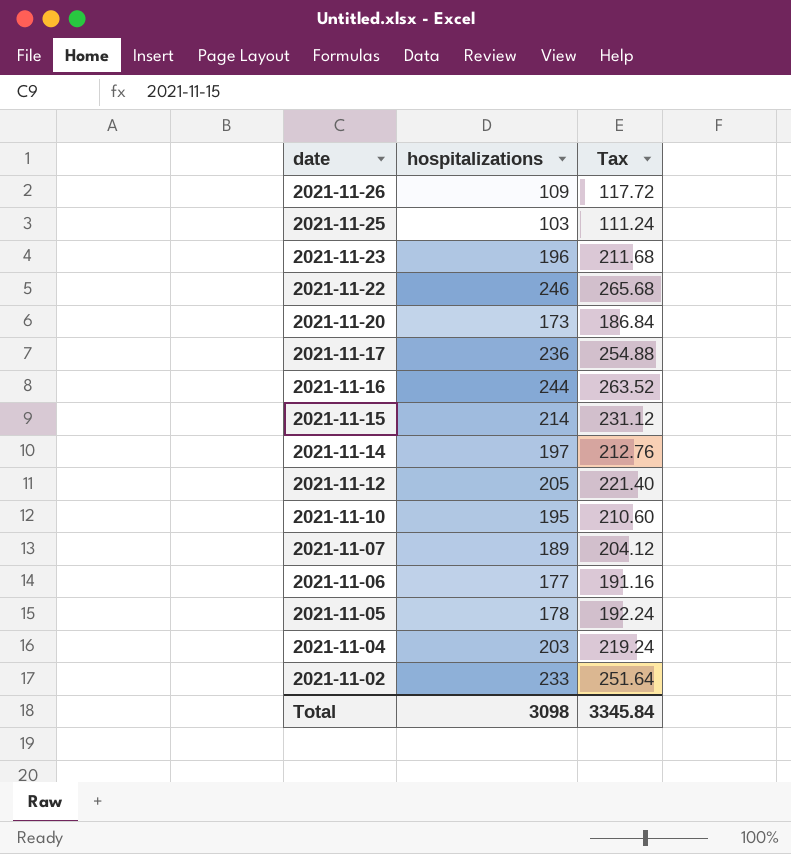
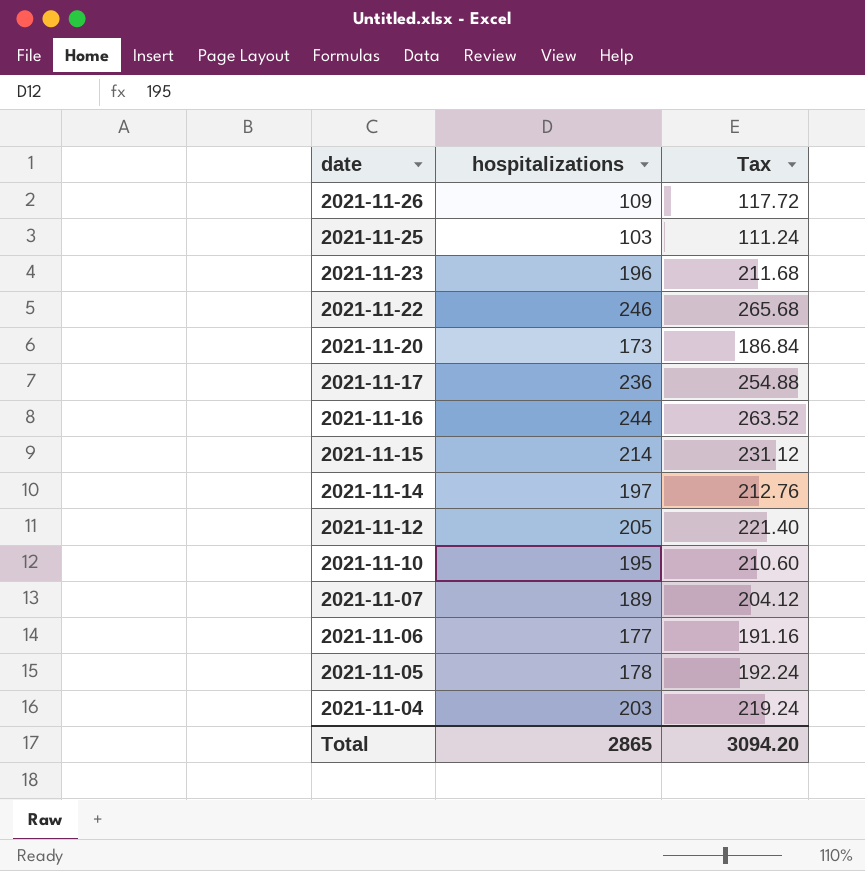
row 2021-11-02: 233 | 251.64 -> none
Total | hospitalizations: 3098 -> 2865
Total | Tax: 3345.84 -> 3094.20

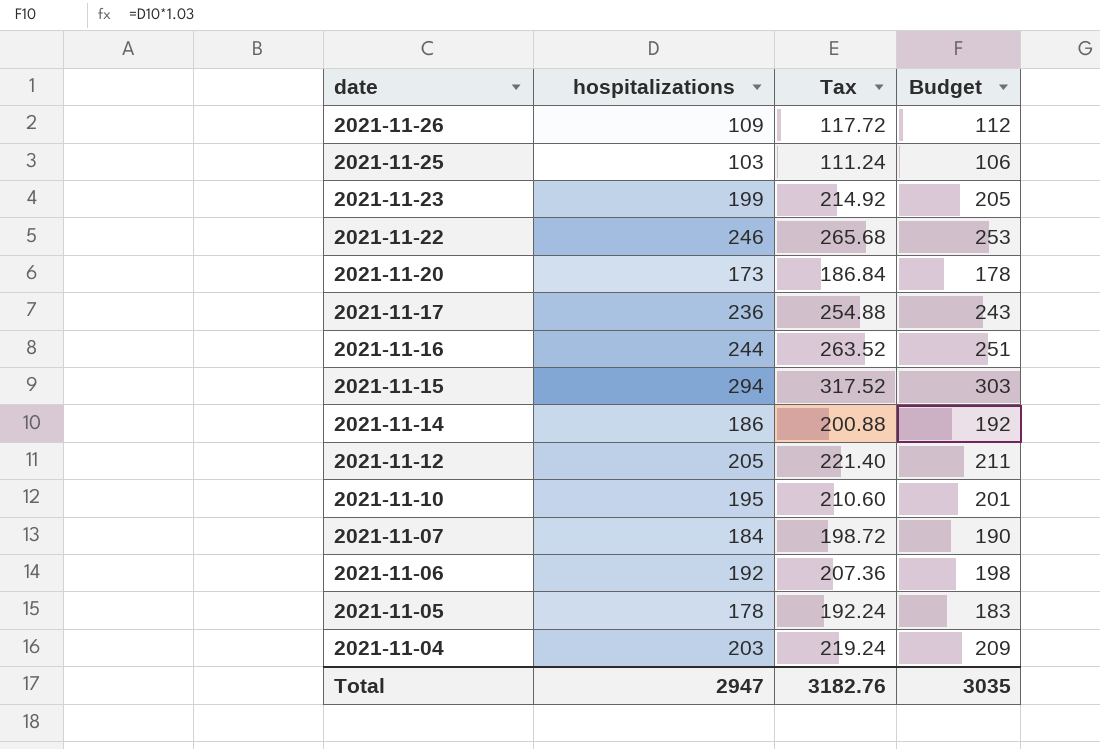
column Budget | formula: none -> [hospitalizations] * 1.03
2021-11-23 | hospitalizations: 196 -> 199
2021-11-23 | Tax: 211.68 -> 214.92
2021-11-15 | hospitalizations: 214 -> 294
2021-11-15 | Tax: 231.12 -> 317.52
2021-11-14 | hospitalizations: 197 -> 186
2021-11-14 | Tax: 212.76 -> 200.88
2021-11-07 | hospitalizations: 189 -> 184
2021-11-07 | Tax: 204.12 -> 198.72
2021-11-06 | hospitalizations: 177 -> 192
2021-11-06 | Tax: 191.16 -> 207.36
Total | hospitalizations: 2865 -> 2947
Total | Tax: 3094.20 -> 3182.76

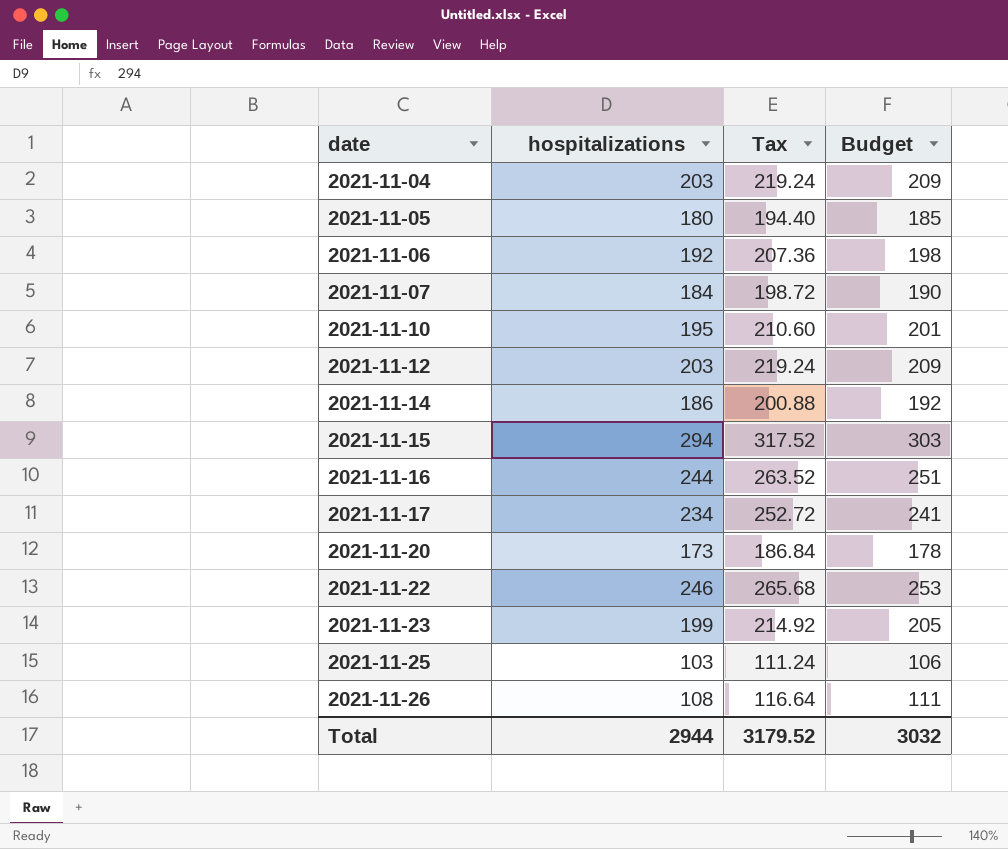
row order: date descending -> date ascending
2021-11-05 | hospitalizations: 178 -> 180
2021-11-05 | Tax: 192.24 -> 194.40
2021-11-05 | Budget: 183 -> 185
2021-11-12 | hospitalizations: 205 -> 203
2021-11-12 | Tax: 221.40 -> 219.24
2021-11-12 | Budget: 211 -> 209
2021-11-17 | hospitalizations: 236 -> 234
2021-11-17 | Tax: 254.88 -> 252.72
2021-11-17 | Budget: 243 -> 241
2021-11-26 | hospitalizations: 109 -> 108
2021-11-26 | Tax: 117.72 -> 116.64
2021-11-26 | Budget: 112 -> 111
Total | hospitalizations: 2947 -> 2944
Total | Tax: 3182.76 -> 3179.52
Total | Budget: 3035 -> 3032

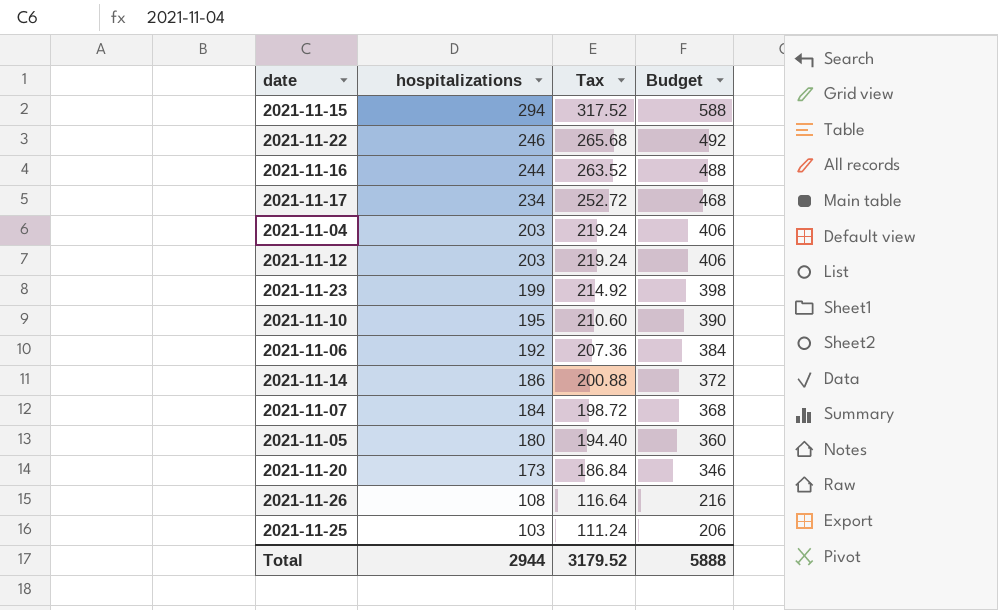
row order: date ascending -> hospitalizations descending
column Budget | formula: [hospitalizations] * 1.03 -> [hospitalizations] * 2
Total | Budget: 3032 -> 5888

